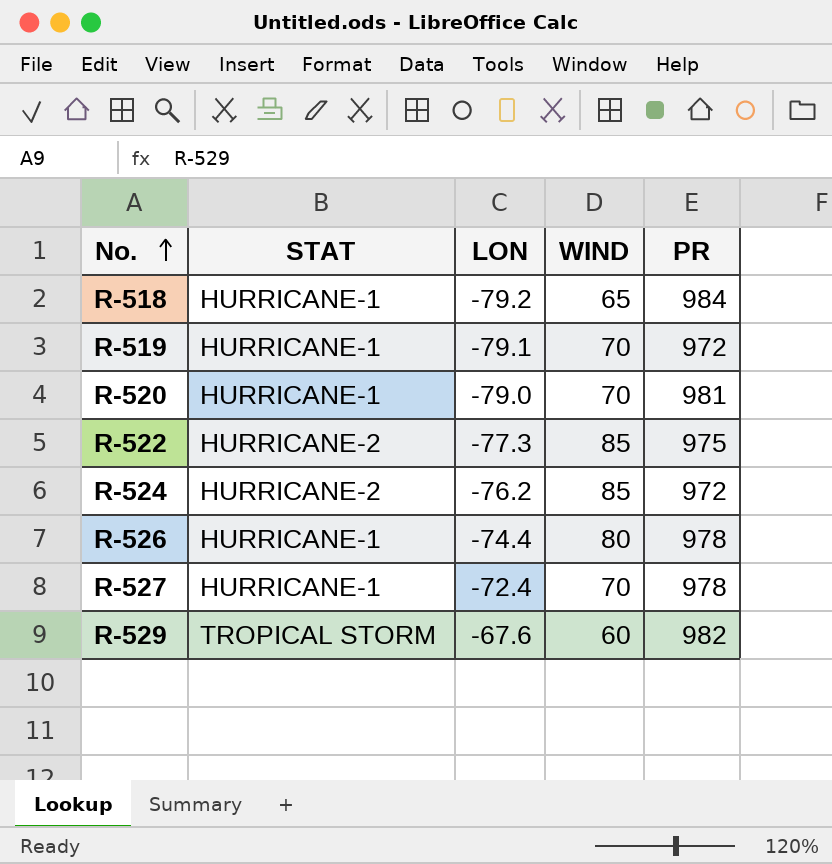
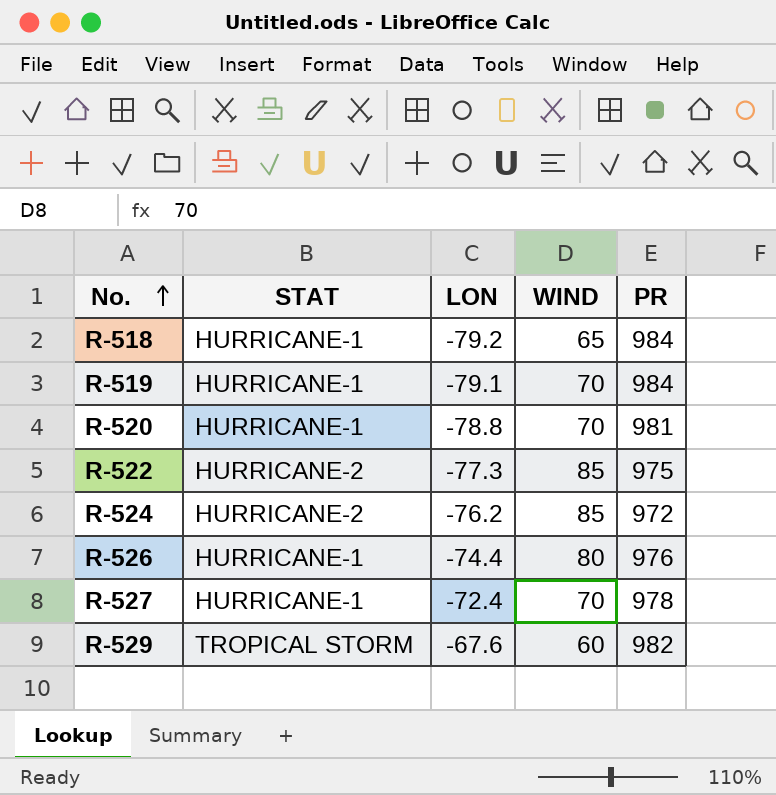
R-519 | PR: 972 -> 984
R-520 | LON: -79.0 -> -78.8
R-526 | PR: 978 -> 976

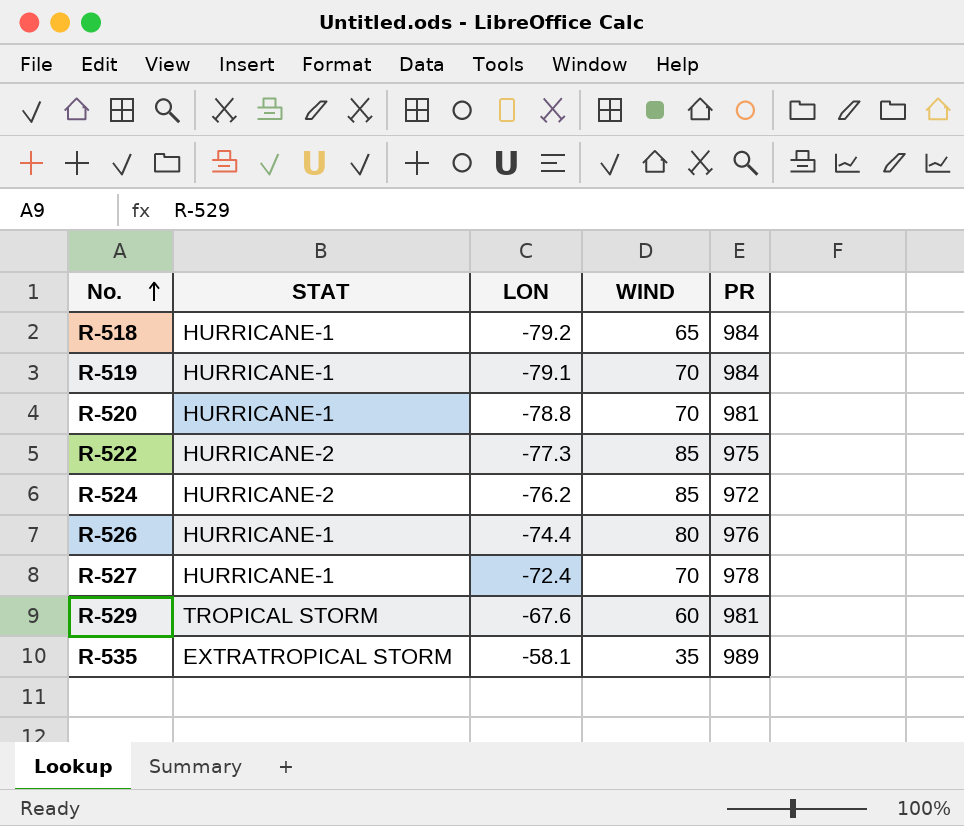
R-529 | PR: 982 -> 981
row R-535: none -> EXTRATROPICAL STORM | -58.1 | 35 | 989

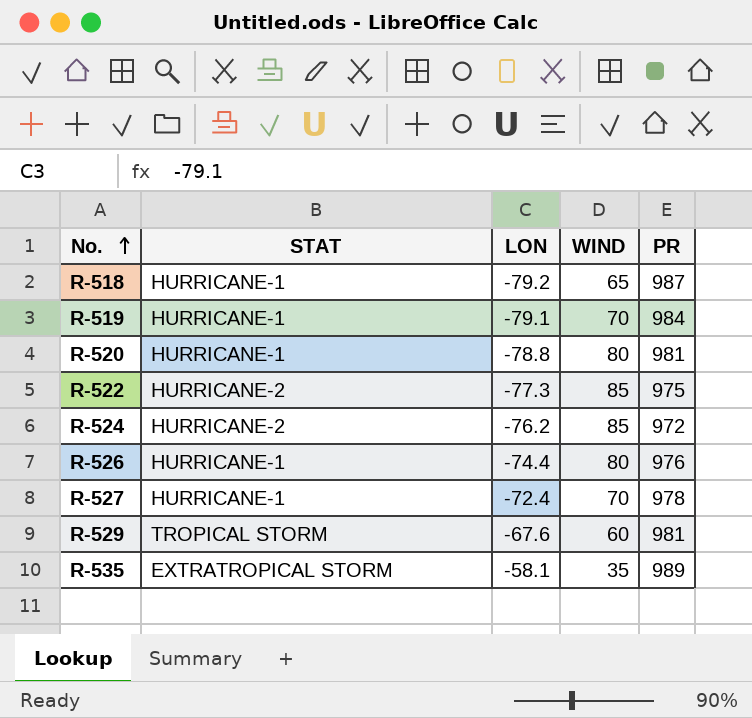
R-518 | PR: 984 -> 987
R-520 | WIND: 70 -> 80

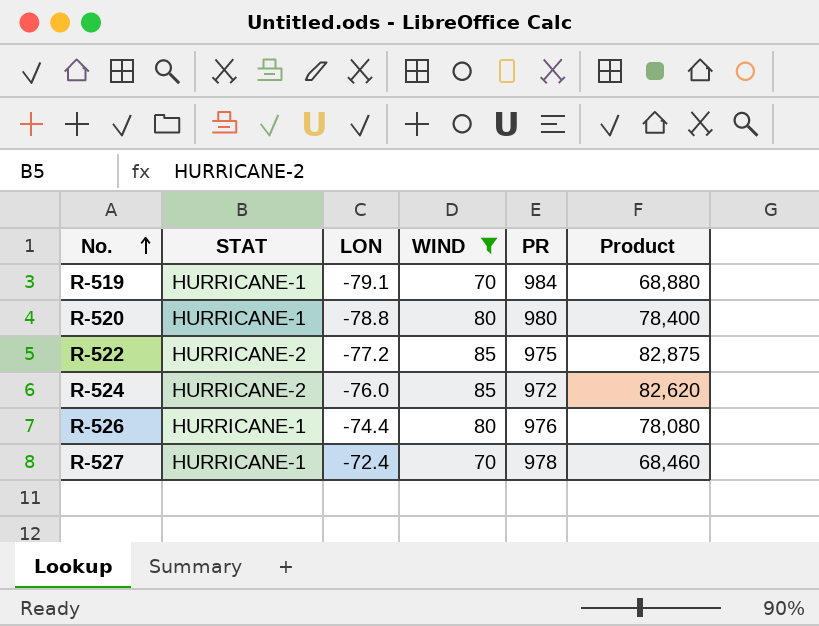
filter: none -> WIND >= 70
column Product | formula: none -> [WIND] * [PR]
R-520 | PR: 981 -> 980
R-522 | LON: -77.3 -> -77.2
R-524 | LON: -76.2 -> -76.0

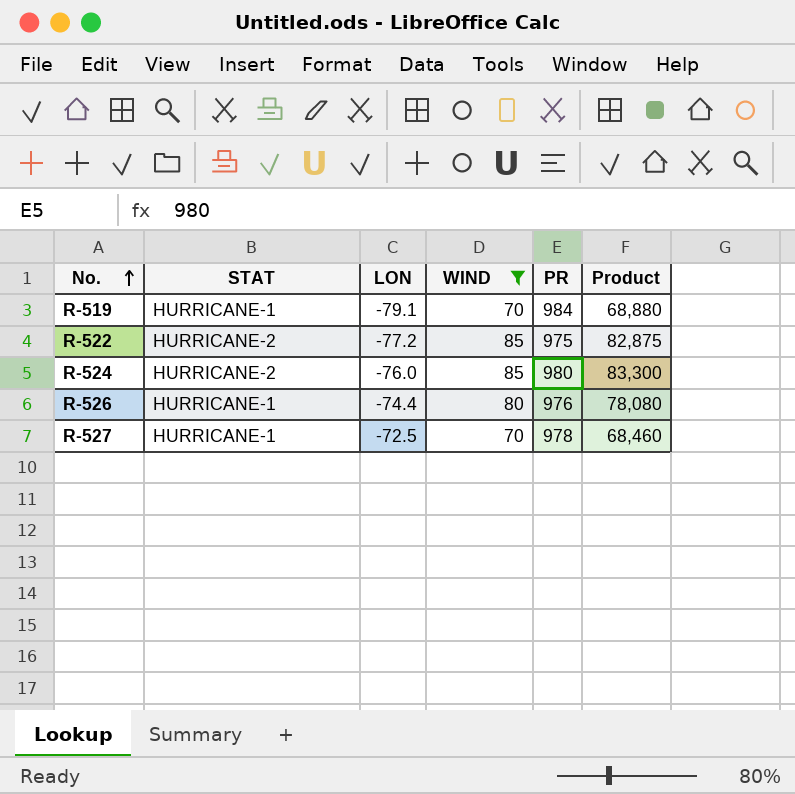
row R-520: HURRICANE-1 | -78.8 | 80 | 980 | 78,400 -> none
R-524 | PR: 972 -> 980
R-524 | Product: 82,620 -> 83,300
R-527 | LON: -72.4 -> -72.5

